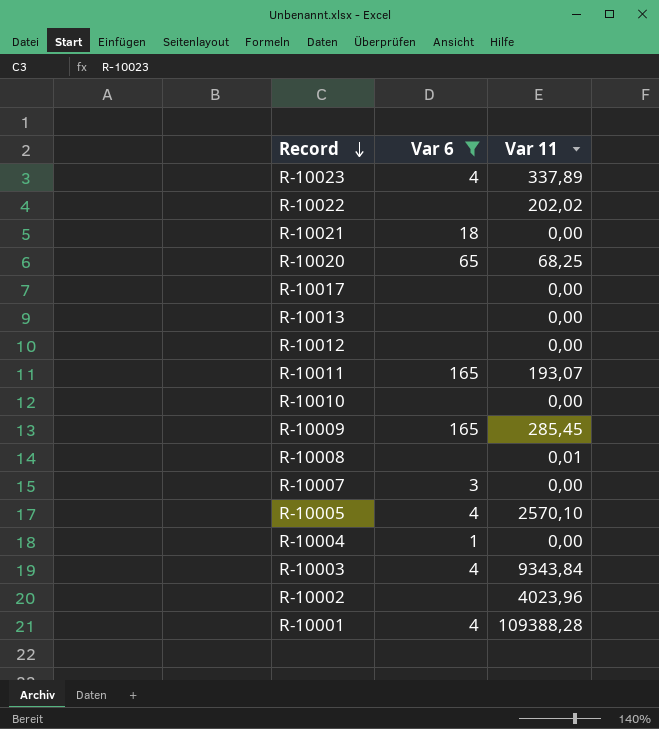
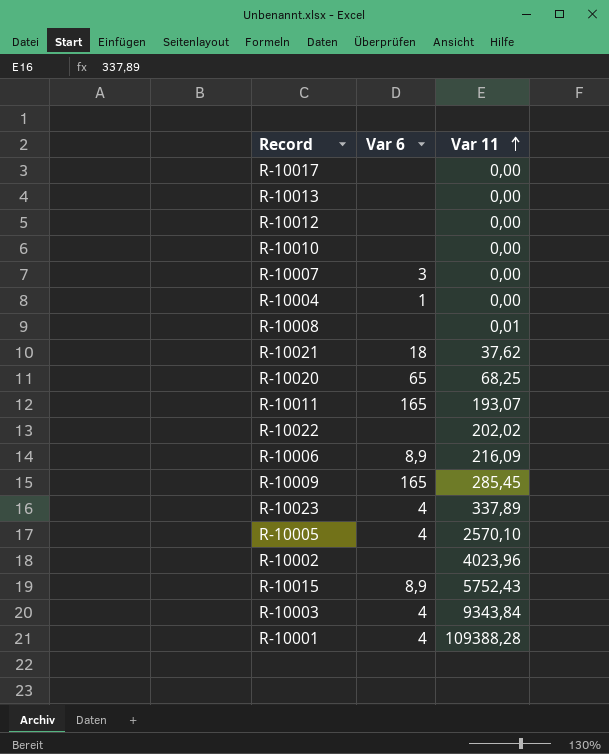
filter: Var 6 != 8,9 -> none
row order: Record descending -> Var 11 ascending
R-10021 | Var 11: 0,00 -> 37,62

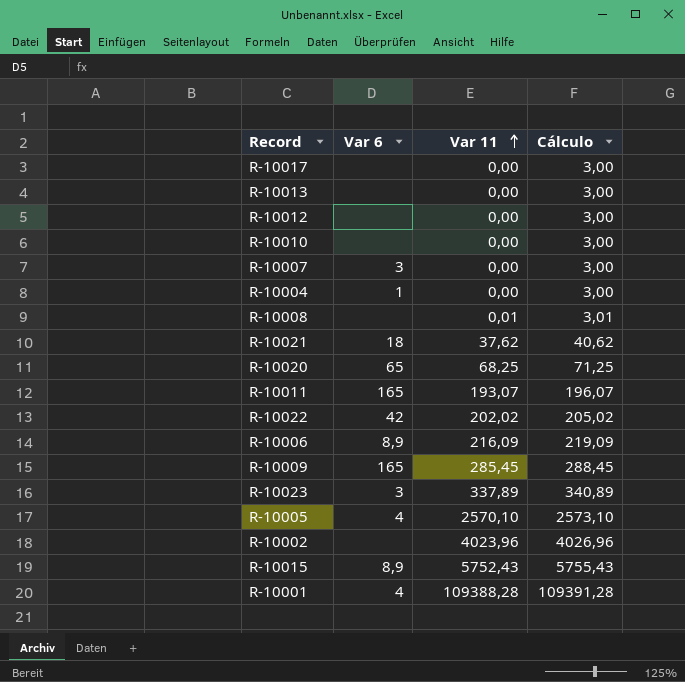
column Cálculo | formula: none -> [Var 11] + 3
row R-10003: 4 | 9343,84 -> none
R-10022 | Var 6: none -> 42
R-10023 | Var 6: 4 -> 3

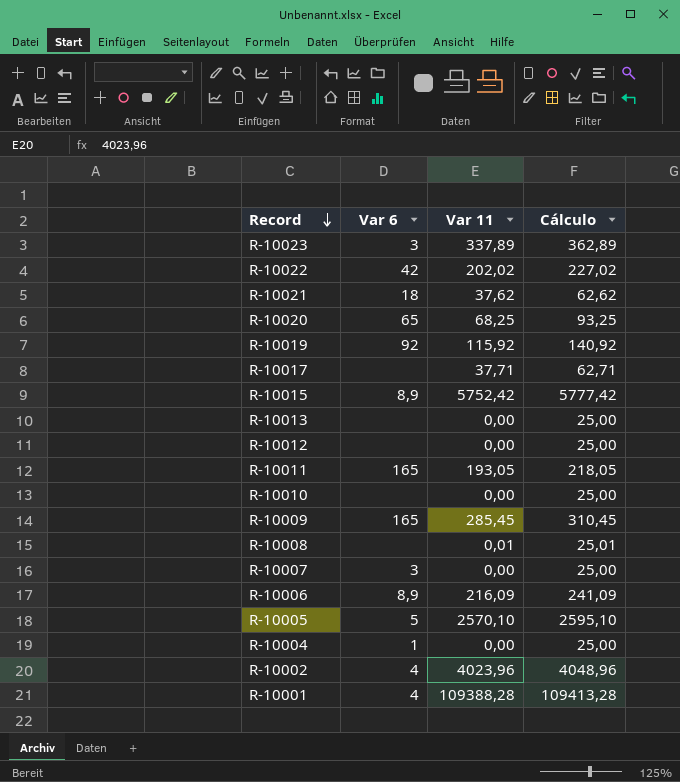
row order: Var 11 ascending -> Record descending
column Cálculo | formula: [Var 11] + 3 -> [Var 11] + 25
row R-10019: none -> 92 | 115,92 | 140,92
R-10017 | Var 11: 0,00 -> 37,71
R-10015 | Var 11: 5752,43 -> 5752,42
R-10011 | Var 11: 193,07 -> 193,05
R-10005 | Var 6: 4 -> 5
R-10002 | Var 6: none -> 4

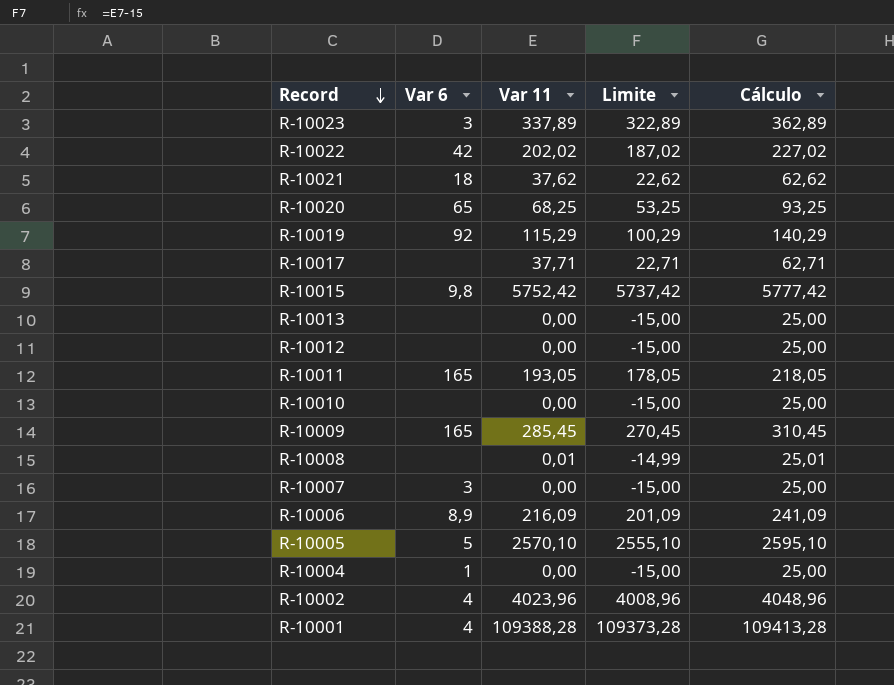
column Limite | formula: none -> [Var 11] - 15
R-10019 | Var 11: 115,92 -> 115,29
R-10019 | Cálculo: 140,92 -> 140,29
R-10015 | Var 6: 8,9 -> 9,8

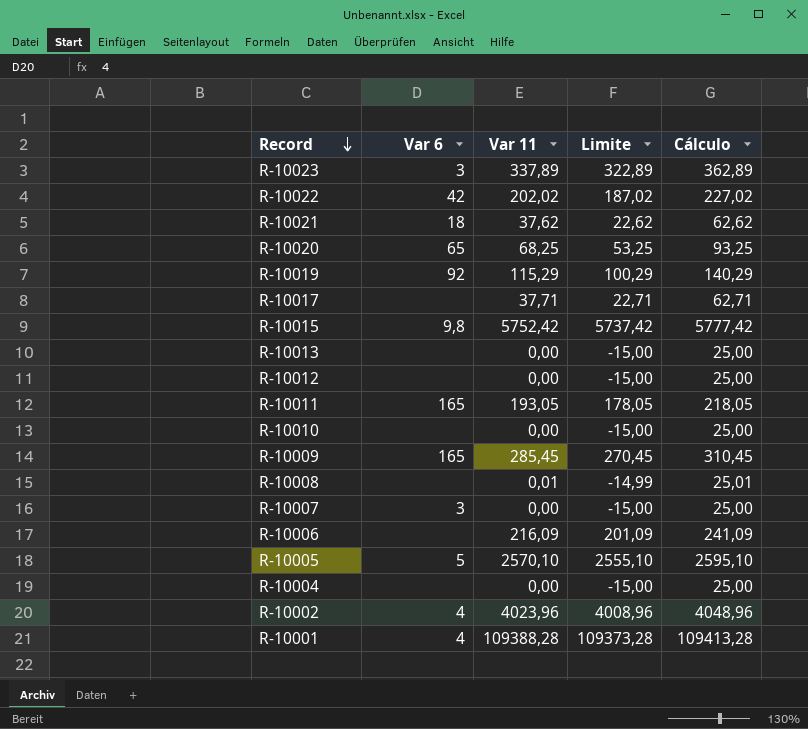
R-10006 | Var 6: 8,9 -> none
R-10004 | Var 6: 1 -> none

